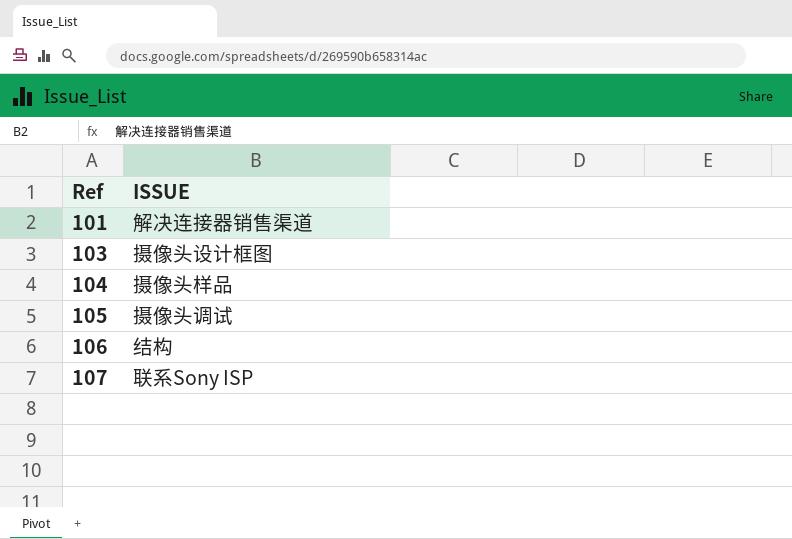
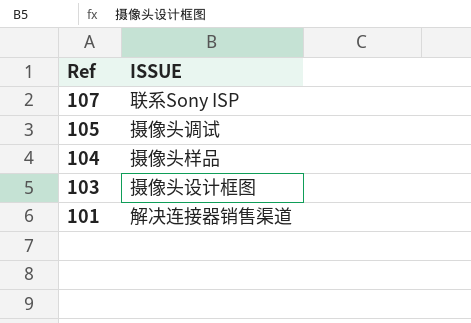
row order: Ref ascending -> Ref descending
row 106: 结构 -> none

